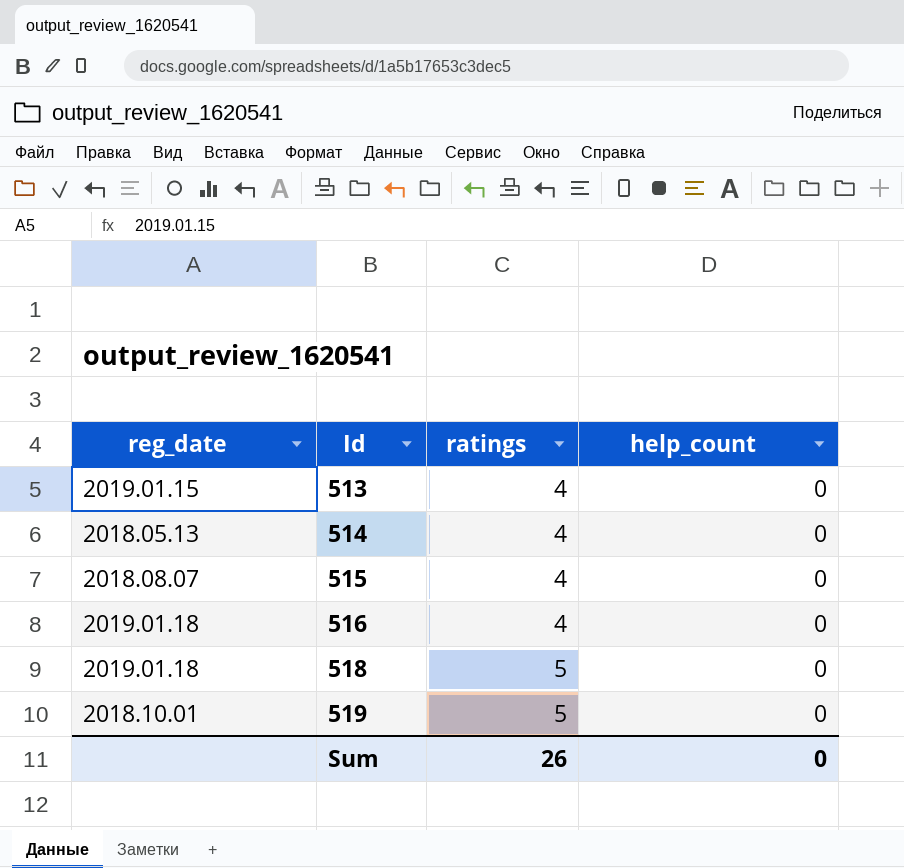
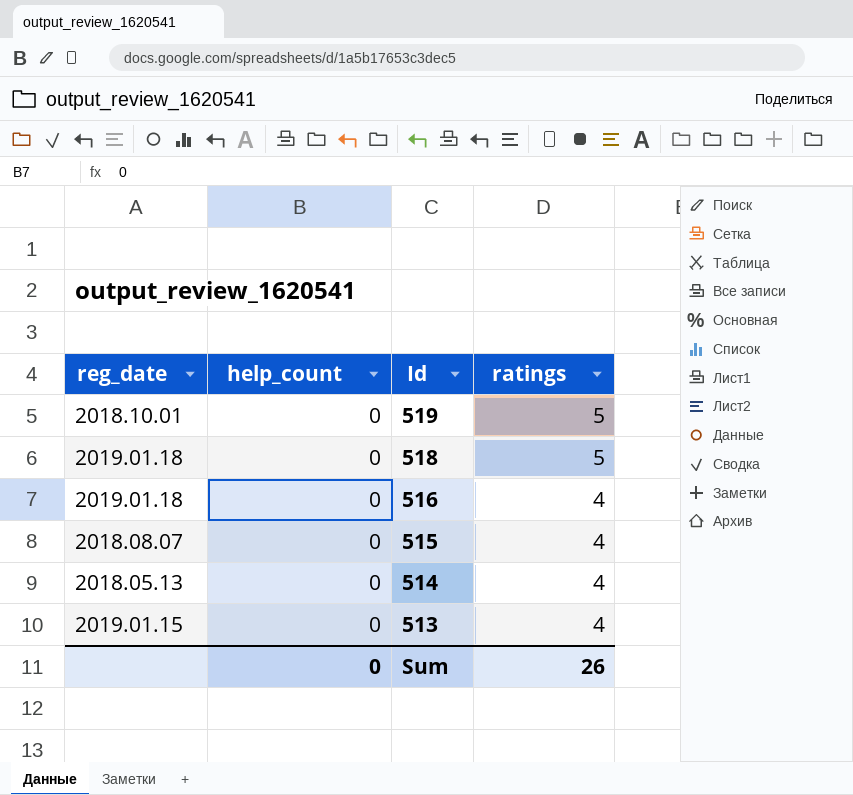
row order: Id ascending -> Id descending
column help_count | position: 4 -> 2

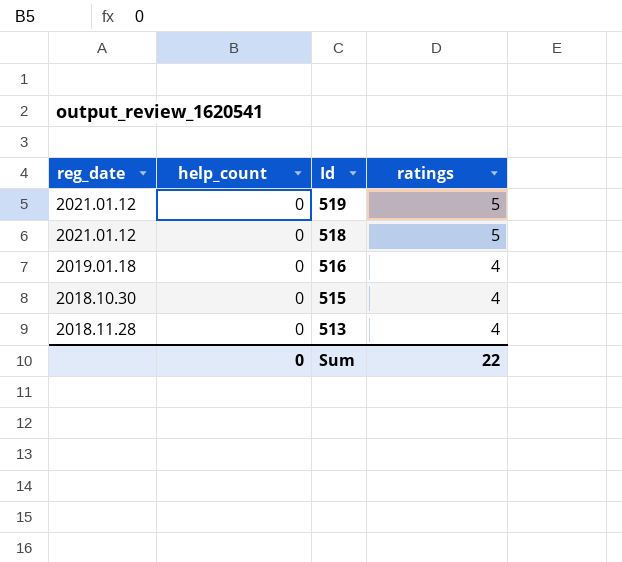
row 514: 2018.05.13 | 0 | 4 -> none
519 | reg_date: 2018.10.01 -> 2021.01.12
518 | reg_date: 2019.01.18 -> 2021.01.12
515 | reg_date: 2018.08.07 -> 2018.10.30
513 | reg_date: 2019.01.15 -> 2018.11.28
Sum | ratings: 26 -> 22

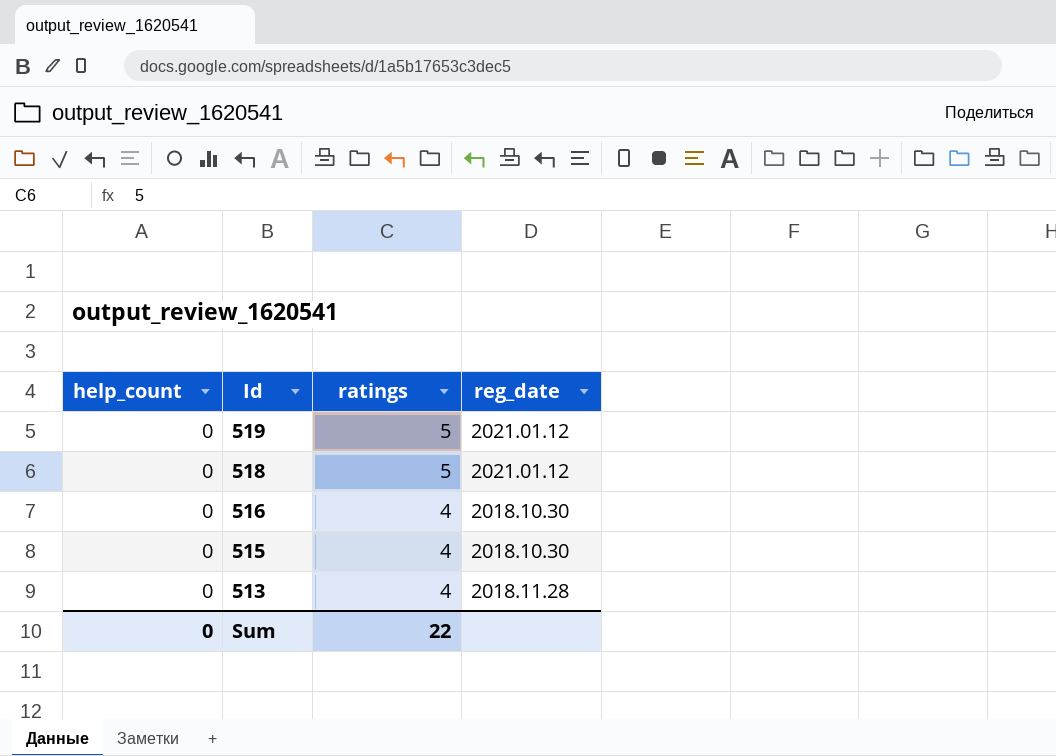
column reg_date | position: 1 -> 4
516 | reg_date: 2019.01.18 -> 2018.10.30

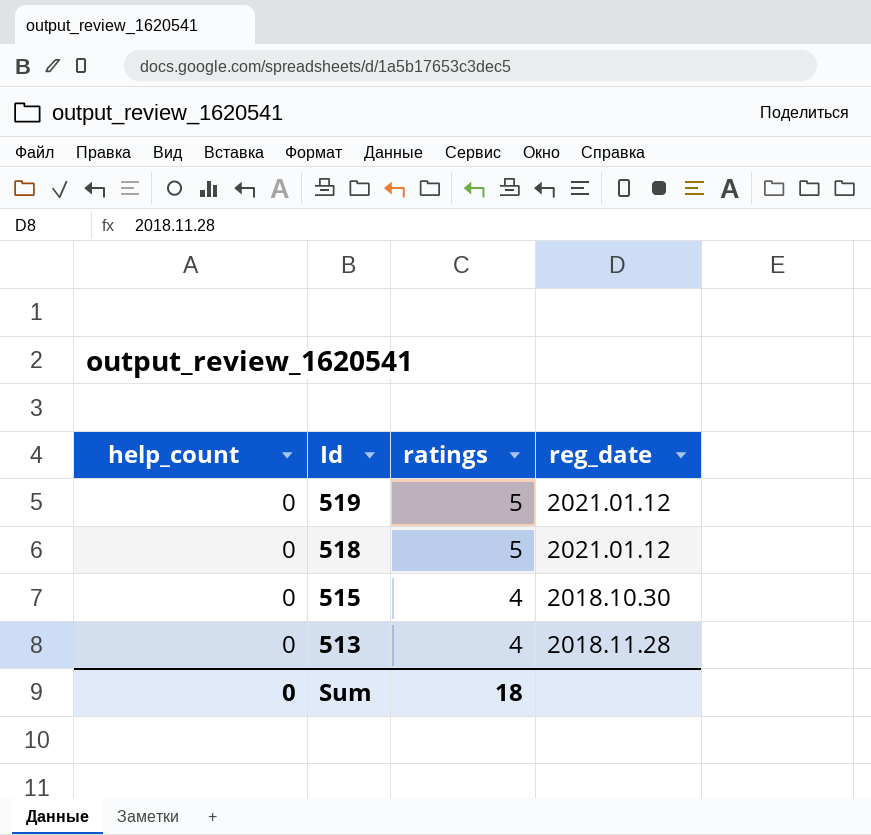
row 516: 0 | 4 | 2018.10.30 -> none
Sum | ratings: 22 -> 18

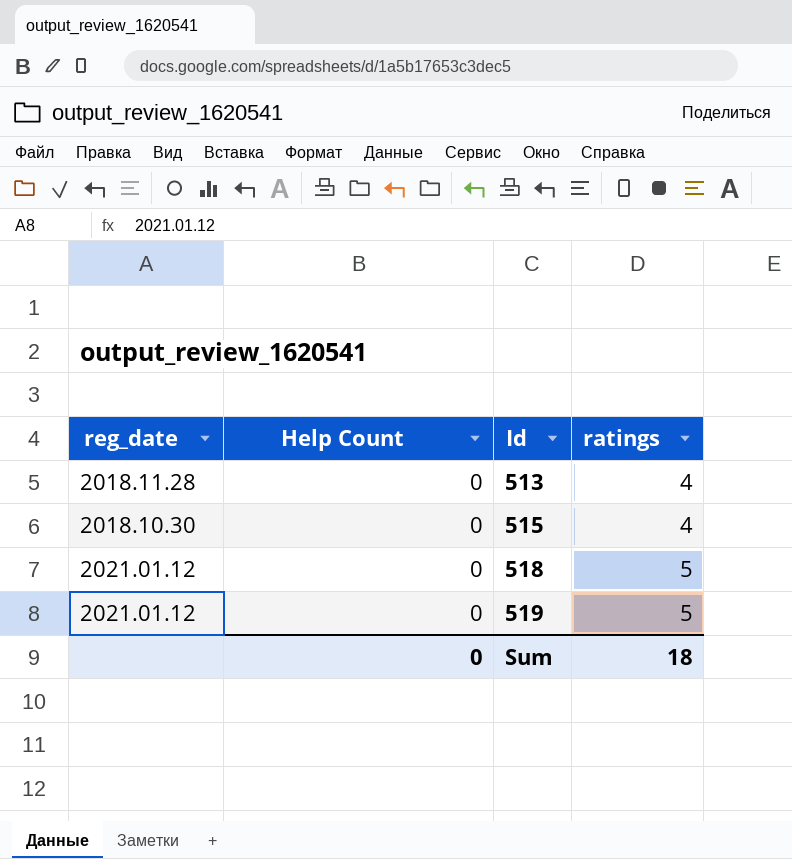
row order: Id descending -> Id ascending
column reg_date | position: 4 -> 1
column name: help_count -> Help Count

